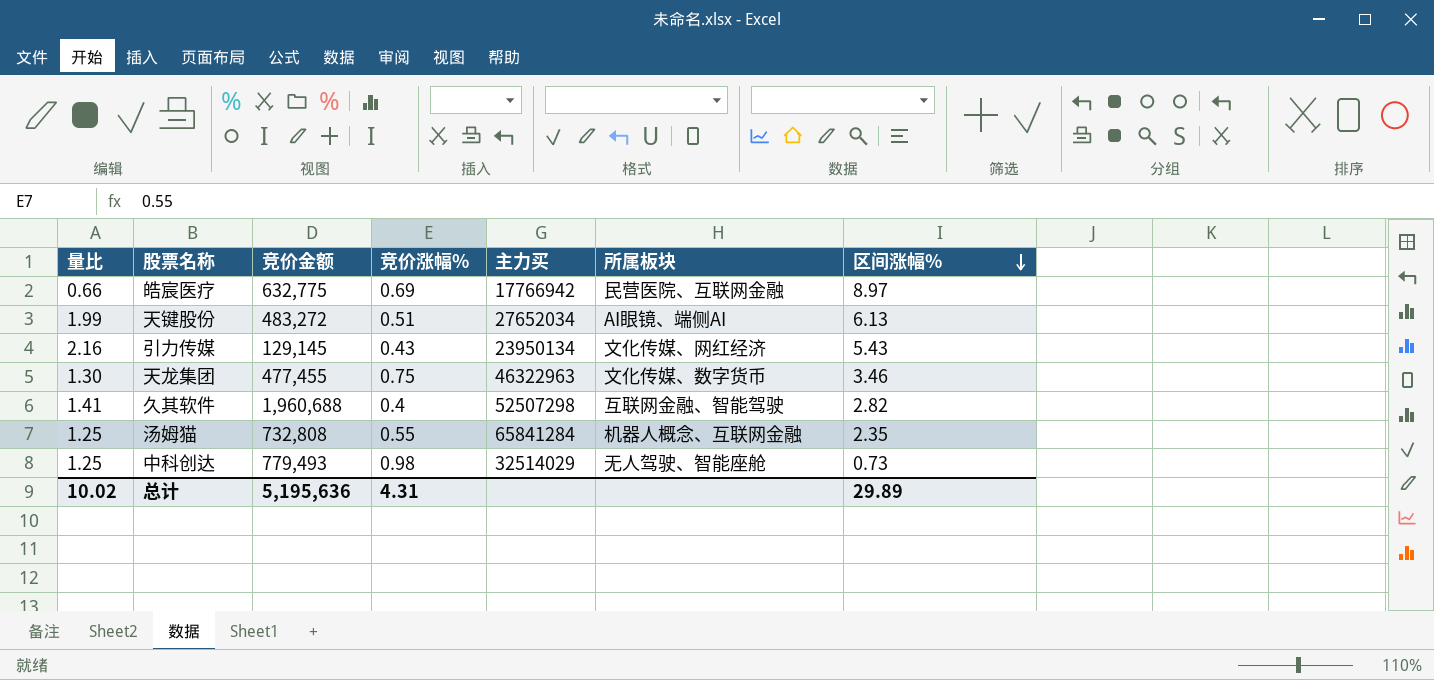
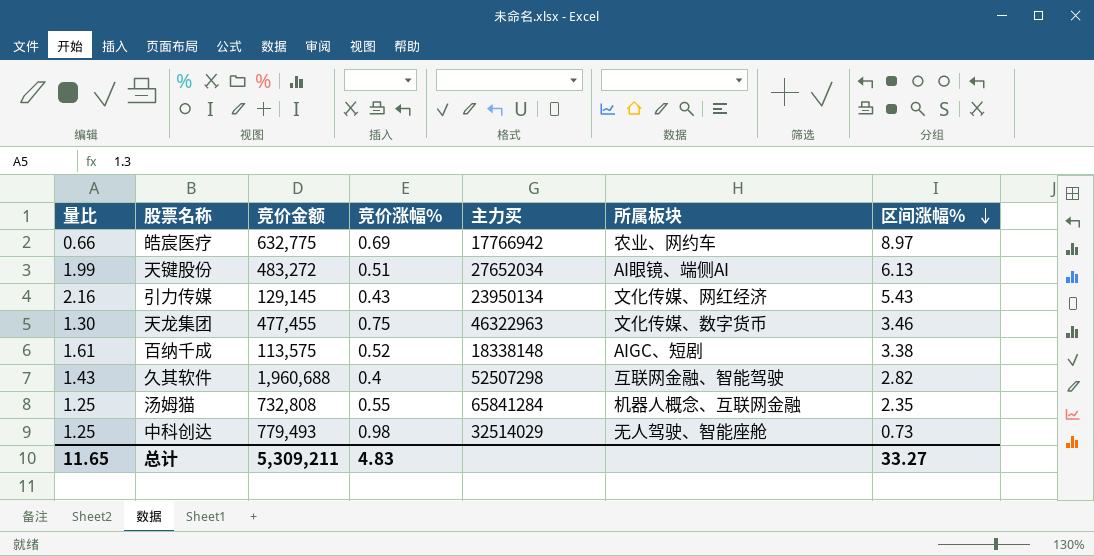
皓宸医疗 | 所属板块: 民营医院、互联网金融 -> 农业、网约车
row 百纳千成: none -> 1.61 | 113,575 | 0.52 | 18338148 | AIGC、短剧 | 3.38
久其软件 | 量比: 1.41 -> 1.43
总计 | 量比: 10.02 -> 11.65
总计 | 竞价金额: 5,195,636 -> 5,309,211
总计 | 竞价涨幅%: 4.31 -> 4.83
总计 | 区间涨幅%: 29.89 -> 33.27

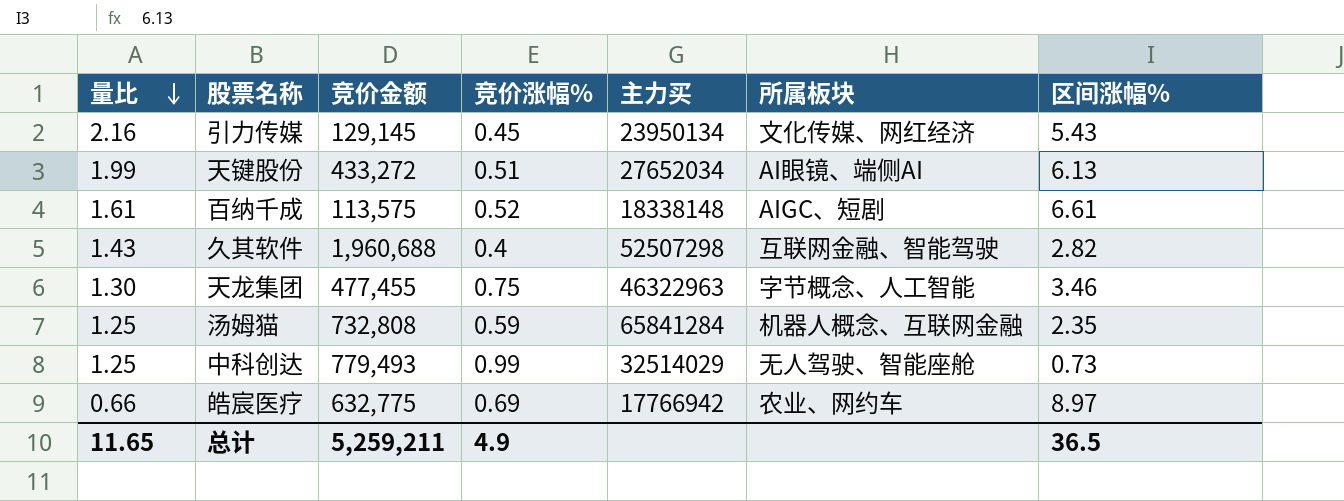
row order: 区间涨幅% descending -> 量比 descending
引力传媒 | 竞价涨幅%: 0.43 -> 0.45
天键股份 | 竞价金额: 483,272 -> 433,272
百纳千成 | 区间涨幅%: 3.38 -> 6.61
天龙集团 | 所属板块: 文化传媒、数字货币 -> 字节概念、人工智能
汤姆猫 | 竞价涨幅%: 0.55 -> 0.59
中科创达 | 竞价涨幅%: 0.98 -> 0.99
总计 | 竞价金额: 5,309,211 -> 5,259,211
总计 | 竞价涨幅%: 4.83 -> 4.9
总计 | 区间涨幅%: 33.27 -> 36.5

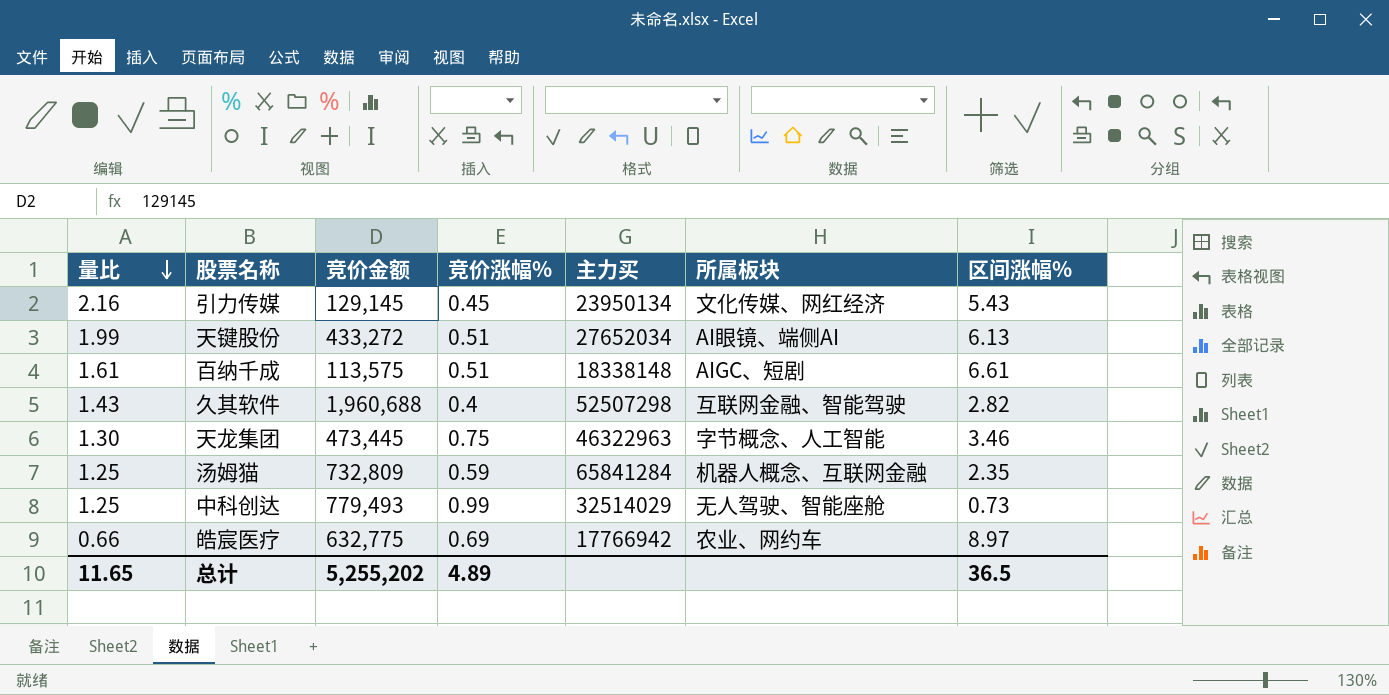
百纳千成 | 竞价涨幅%: 0.52 -> 0.51
天龙集团 | 竞价金额: 477,455 -> 473,445
汤姆猫 | 竞价金额: 732,808 -> 732,809
总计 | 竞价金额: 5,259,211 -> 5,255,202
总计 | 竞价涨幅%: 4.9 -> 4.89

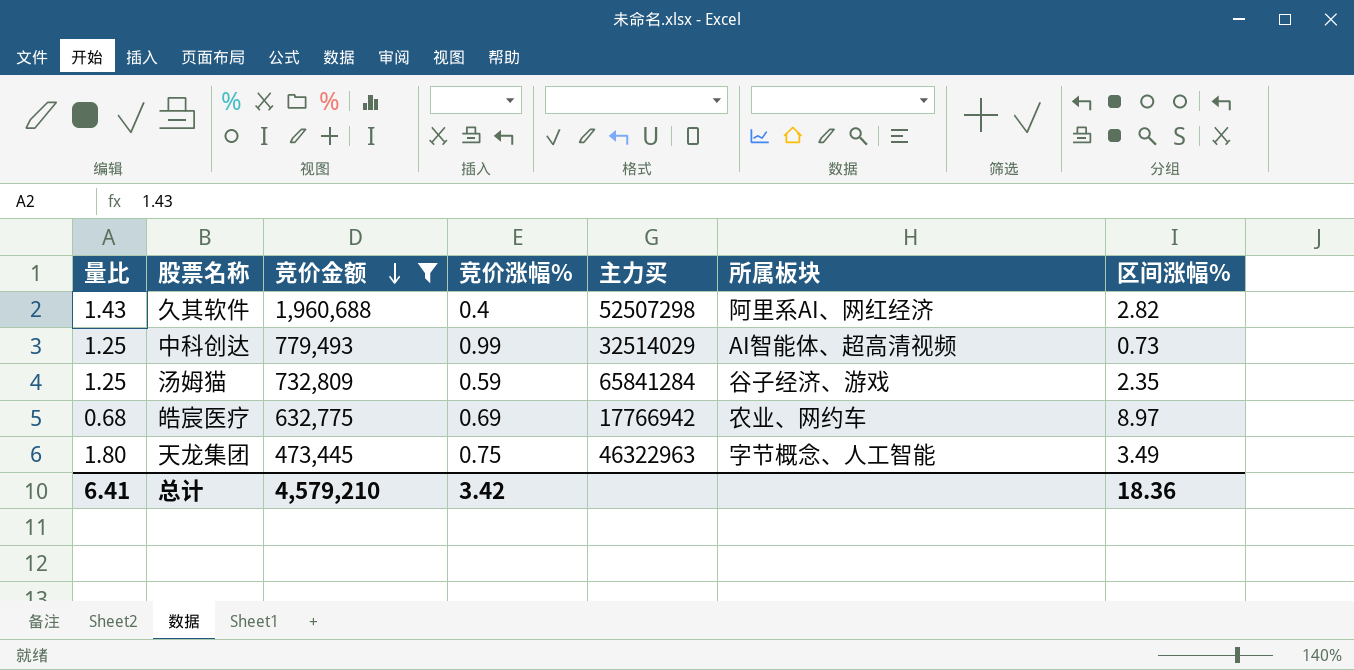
filter: none -> 竞价金额 >= 473,445
row order: 量比 descending -> 竞价金额 descending
久其软件 | 所属板块: 互联网金融、智能驾驶 -> 阿里系AI、网红经济
中科创达 | 所属板块: 无人驾驶、智能座舱 -> AI智能体、超高清视频
汤姆猫 | 所属板块: 机器人概念、互联网金融 -> 谷子经济、游戏
皓宸医疗 | 量比: 0.66 -> 0.68
天龙集团 | 量比: 1.30 -> 1.80
天龙集团 | 区间涨幅%: 3.46 -> 3.49
总计 | 量比: 11.65 -> 6.41
总计 | 竞价金额: 5,255,202 -> 4,579,210
总计 | 竞价涨幅%: 4.89 -> 3.42
总计 | 区间涨幅%: 36.5 -> 18.36

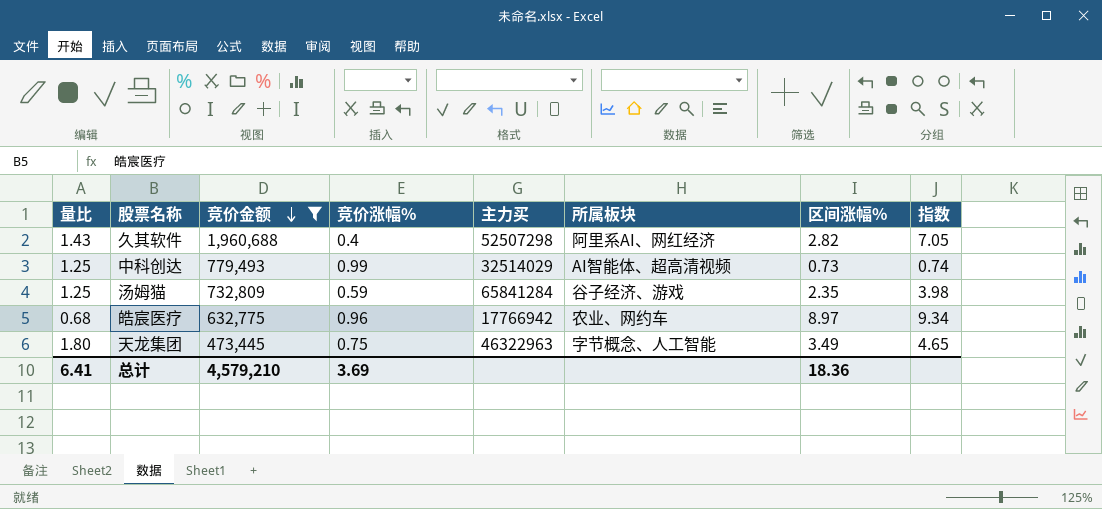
column 指数 | formula: none -> [区间涨幅%] / [竞价涨幅%]
皓宸医疗 | 竞价涨幅%: 0.69 -> 0.96
总计 | 竞价涨幅%: 3.42 -> 3.69

